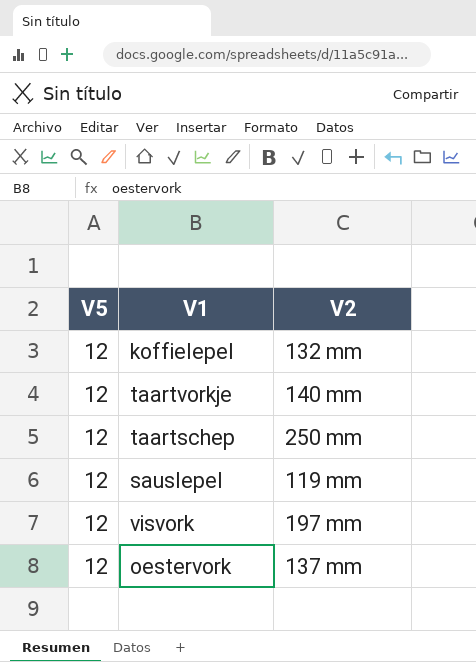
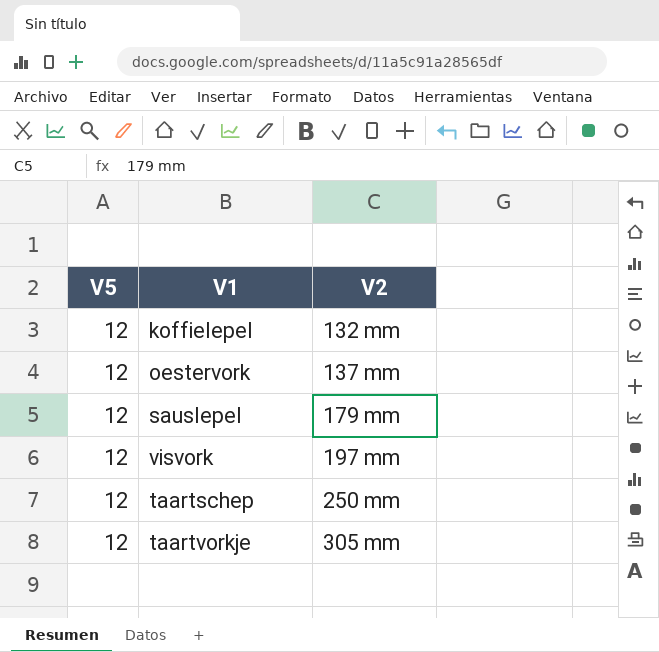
row order: none -> V2 ascending
sauslepel | V2: 119 mm -> 179 mm
taartvorkje | V2: 140 mm -> 305 mm

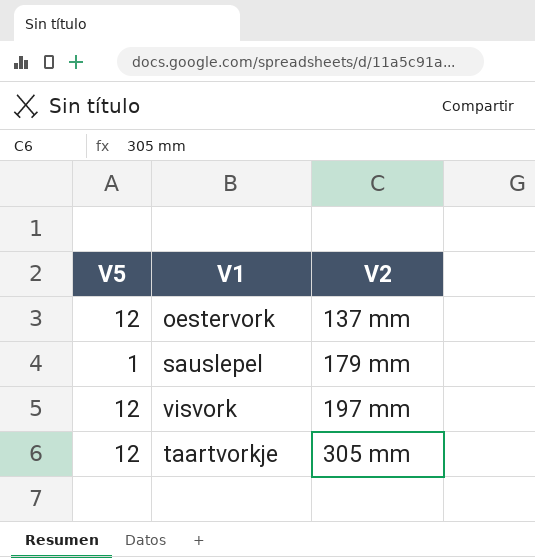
row koffielepel: 12 | 132 mm -> none
row taartschep: 12 | 250 mm -> none
sauslepel | V5: 12 -> 1

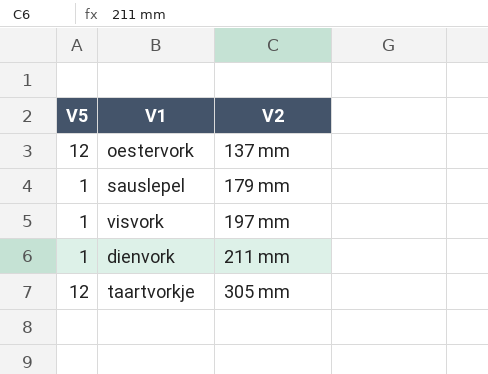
visvork | V5: 12 -> 1
row dienvork: none -> 1 | 211 mm

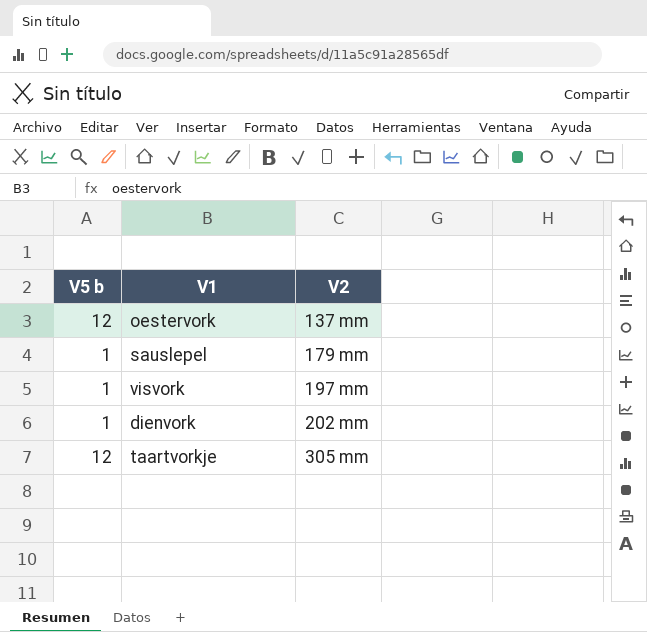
column name: V5 -> V5 b
dienvork | V2: 211 mm -> 202 mm

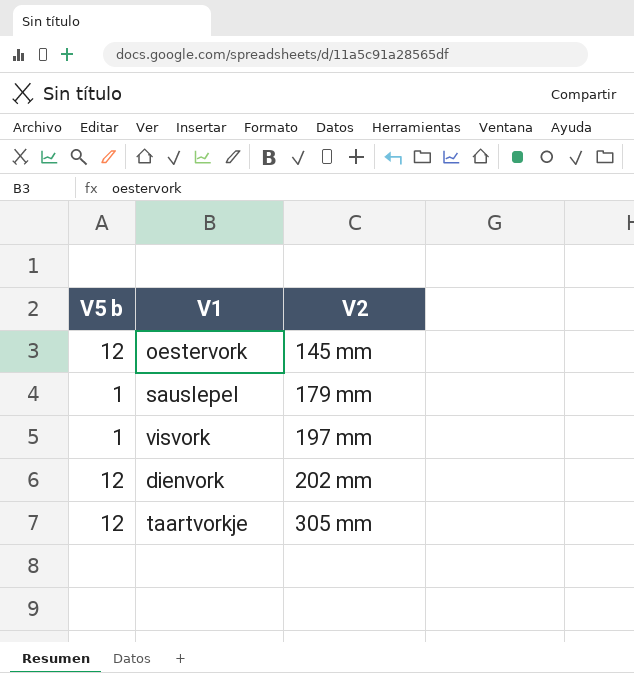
oestervork | V2: 137 mm -> 145 mm
dienvork | V5 b: 1 -> 12

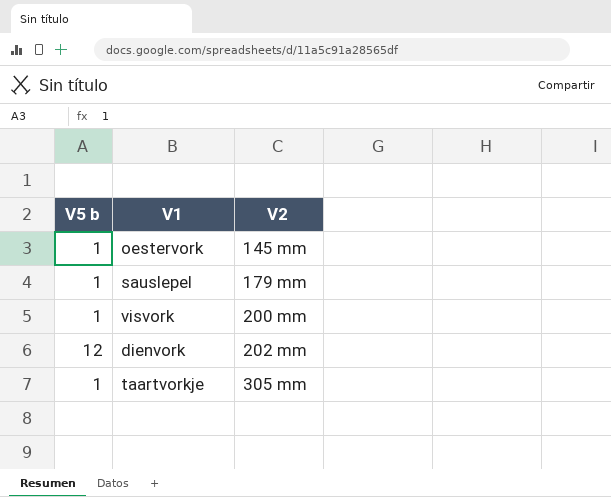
oestervork | V5 b: 12 -> 1
visvork | V2: 197 mm -> 200 mm
taartvorkje | V5 b: 12 -> 1

